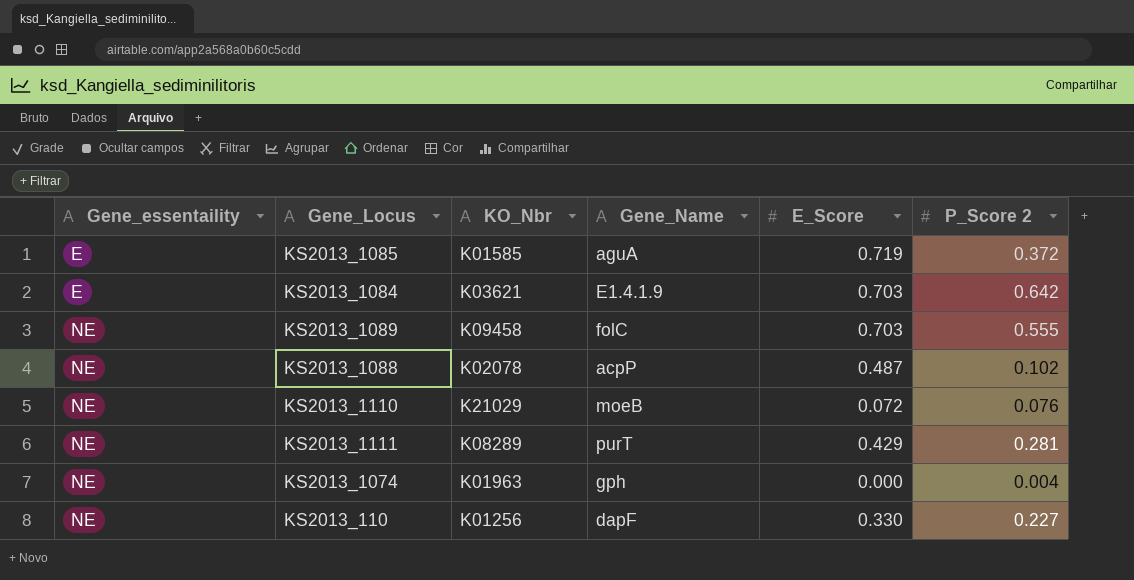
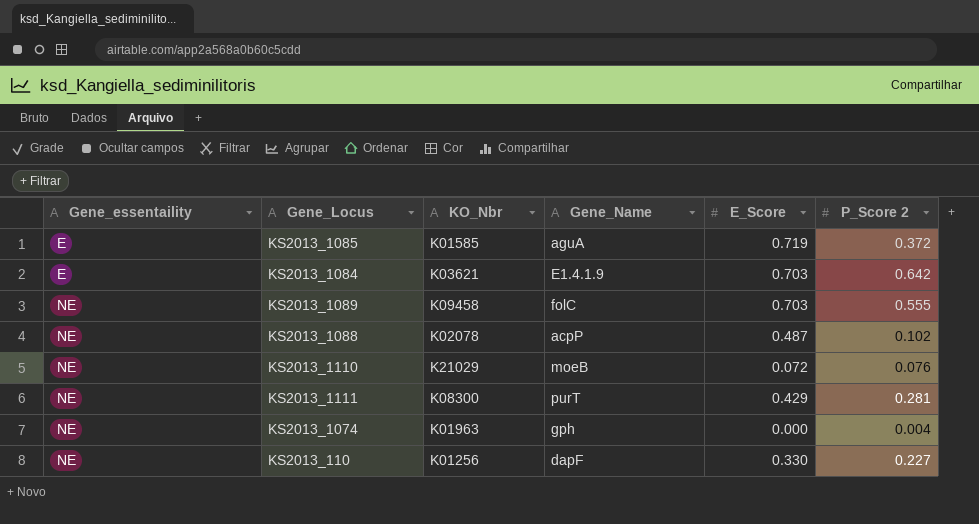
KS2013_1111 | KO_Nbr: K08289 -> K08300

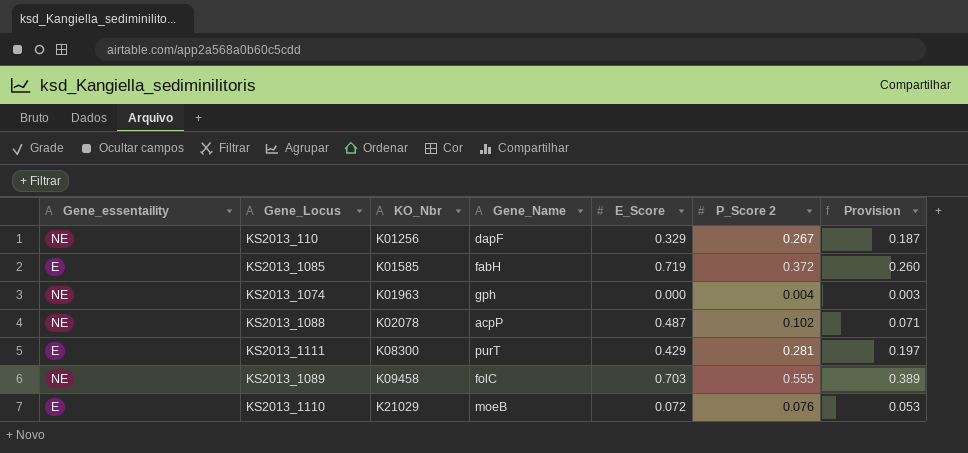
row order: Gene_essentaility ascending -> KO_Nbr ascending
column Provision | formula: none -> [P_Score 2] * 0.7
row KS2013_1084: E | K03621 | E1.4.1.9 | 0.703 | 0.642 -> none
KS2013_110 | E_Score: 0.330 -> 0.329
KS2013_110 | P_Score 2: 0.227 -> 0.267
KS2013_1085 | Gene_Name: aguA -> fabH
KS2013_1111 | Gene_essentaility: NE -> E
KS2013_1110 | Gene_essentaility: NE -> E

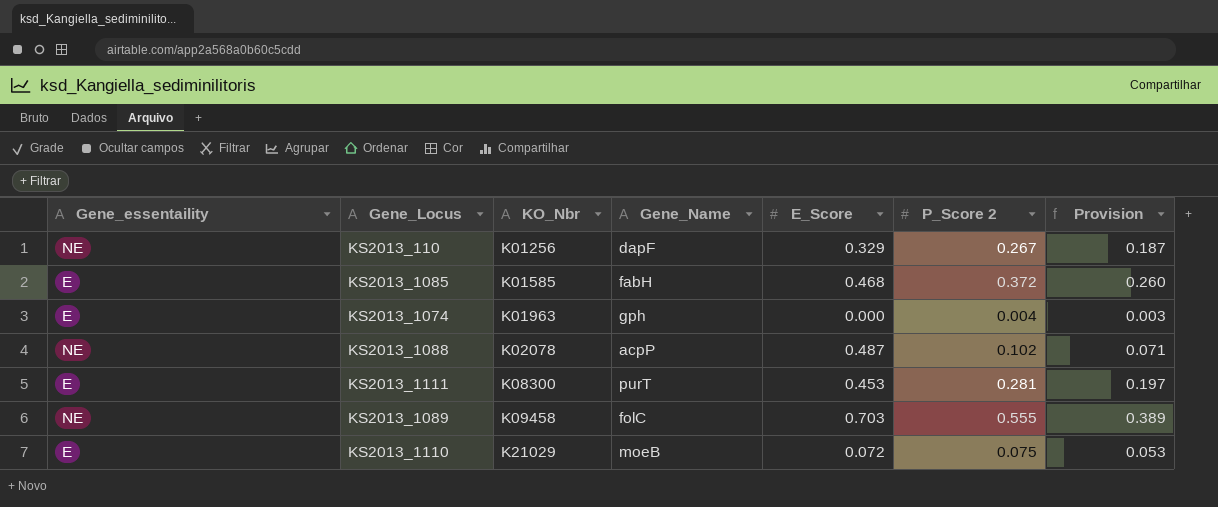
KS2013_1085 | E_Score: 0.719 -> 0.468
KS2013_1074 | Gene_essentaility: NE -> E
KS2013_1111 | E_Score: 0.429 -> 0.453
KS2013_1110 | P_Score 2: 0.076 -> 0.075

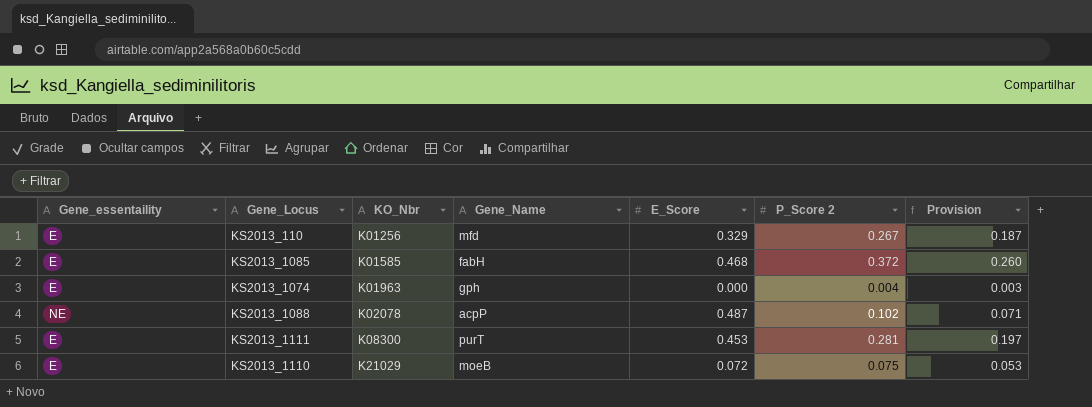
row KS2013_1089: NE | K09458 | folC | 0.703 | 0.555 | 0.389 -> none
KS2013_110 | Gene_essentaility: NE -> E
KS2013_110 | Gene_Name: dapF -> mfd

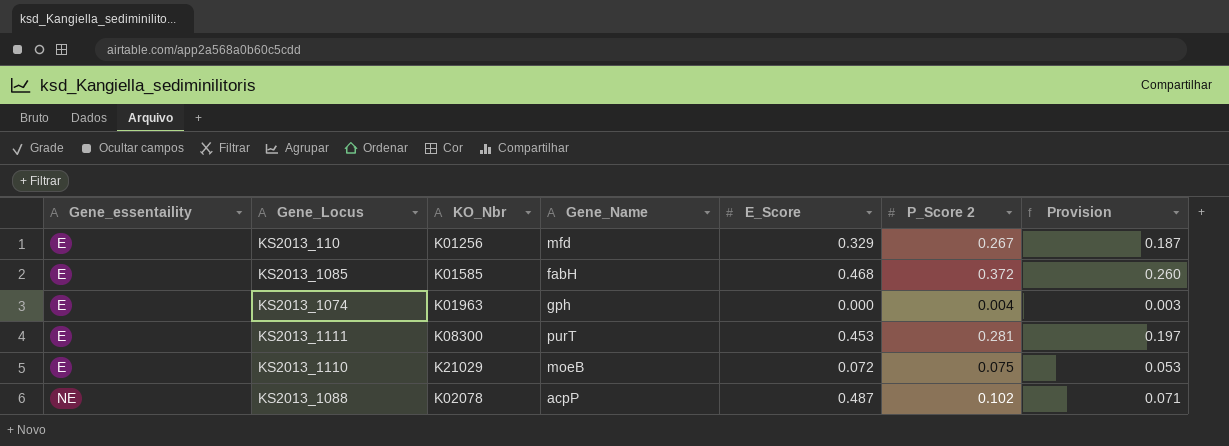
row order: KO_Nbr ascending -> Gene_essentaility ascending

